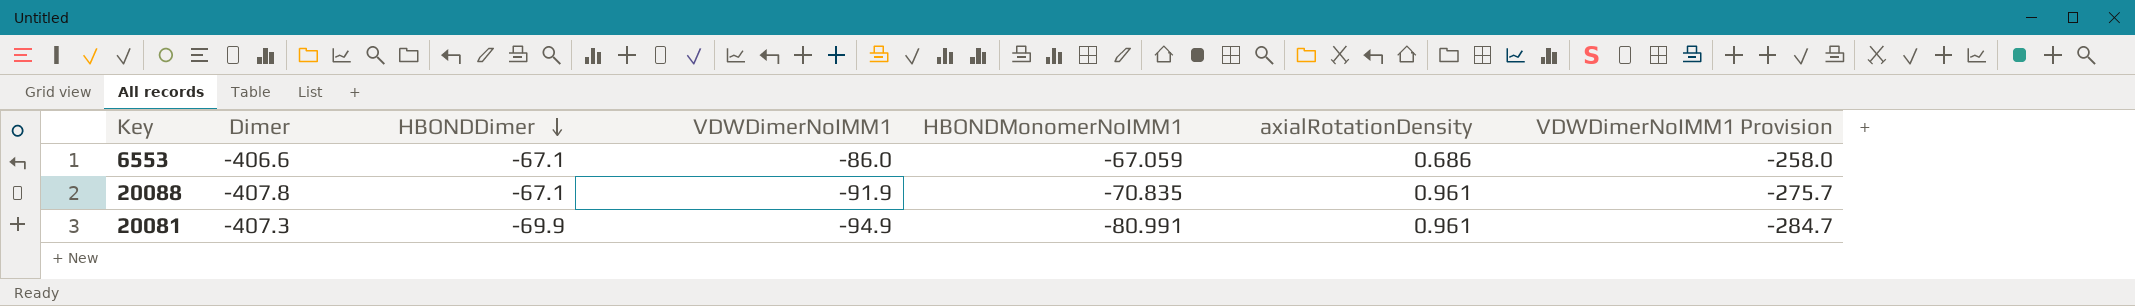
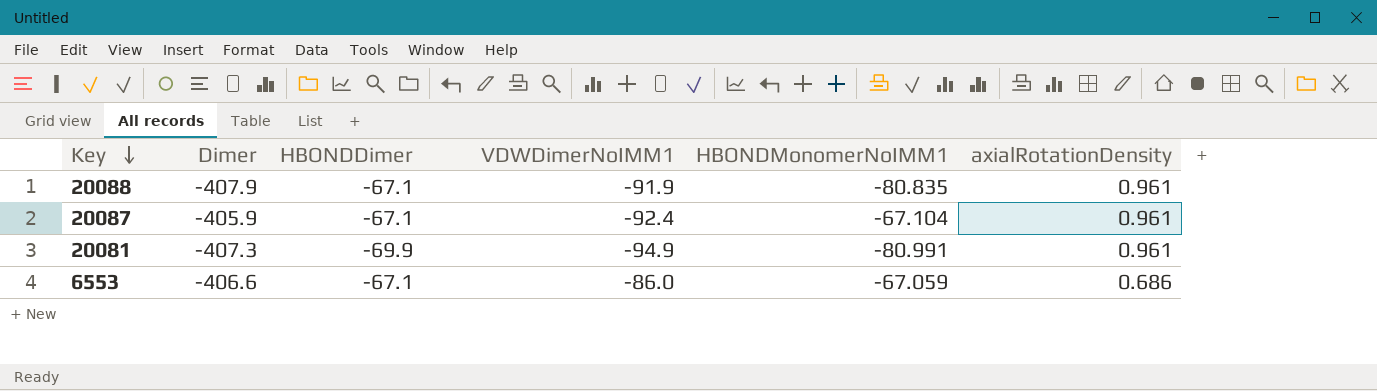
row order: HBONDDimer descending -> Key descending
column VDWDimerNoIMM1 Provision | formula: [VDWDimerNoIMM1] * 3 -> none
20088 | Dimer: -407.8 -> -407.9
20088 | HBONDMonomerNoIMM1: -70.835 -> -80.835
row 20087: none -> -405.9 | -67.1 | -92.4 | -67.104 | 0.961

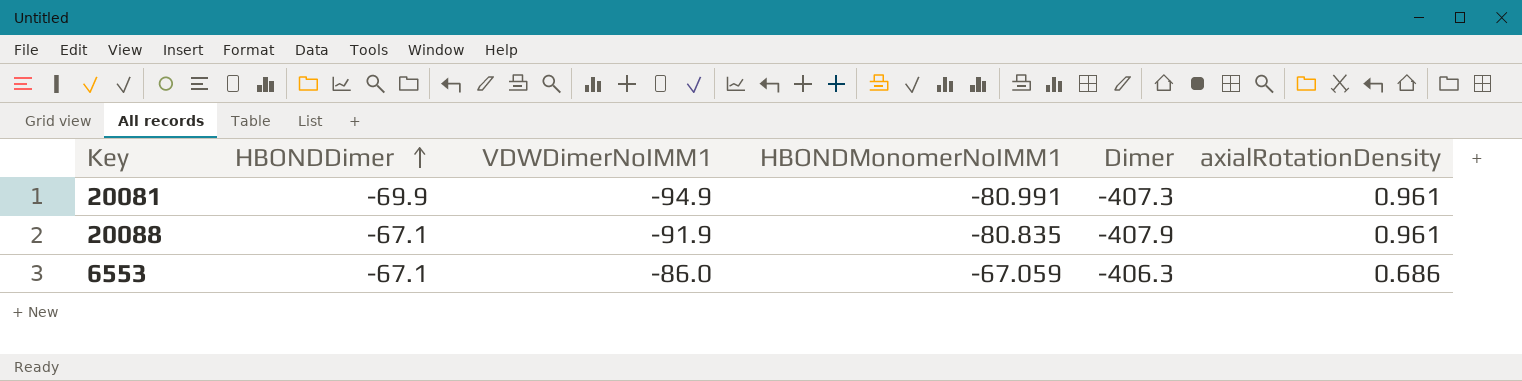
row order: Key descending -> HBONDDimer ascending
column Dimer | position: 2 -> 5
row 20087: -405.9 | -67.1 | -92.4 | -67.104 | 0.961 -> none
6553 | Dimer: -406.6 -> -406.3

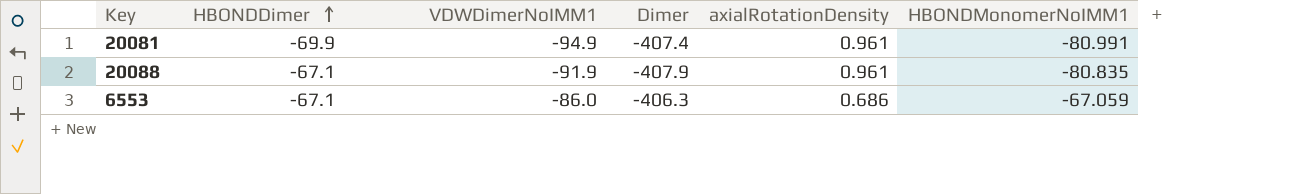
column HBONDMonomerNoIMM1 | position: 4 -> 6
20081 | Dimer: -407.3 -> -407.4

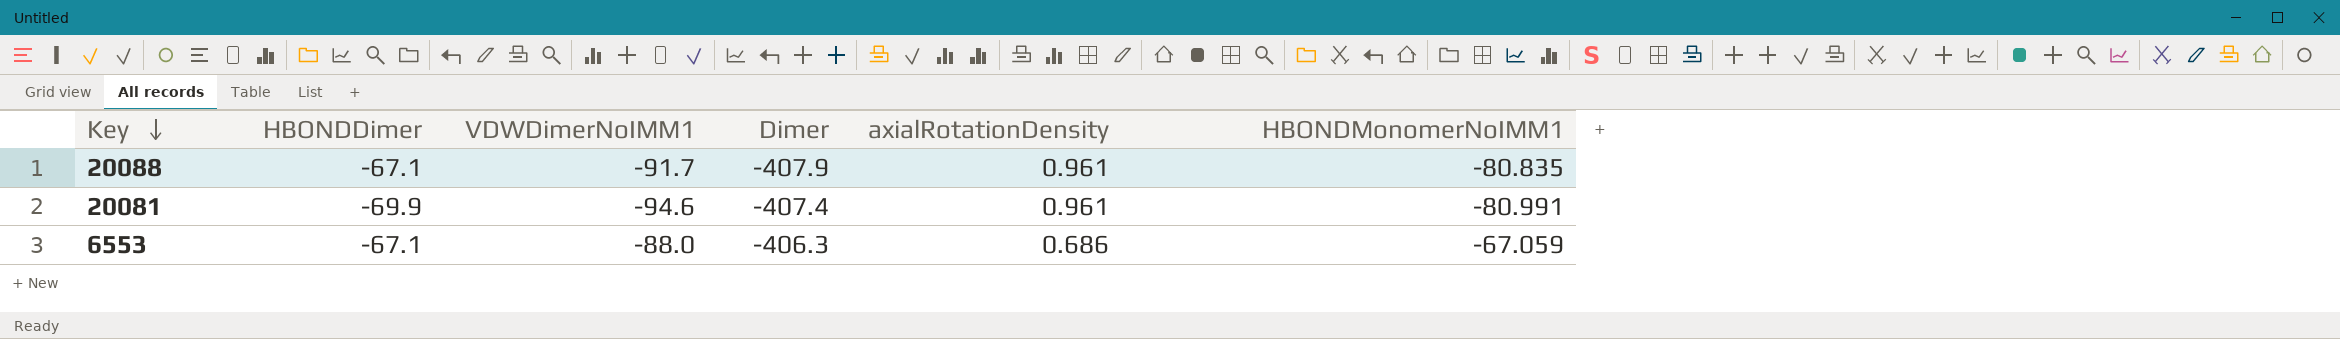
row order: HBONDDimer ascending -> Key descending
20088 | VDWDimerNoIMM1: -91.9 -> -91.7
20081 | VDWDimerNoIMM1: -94.9 -> -94.6
6553 | VDWDimerNoIMM1: -86.0 -> -88.0

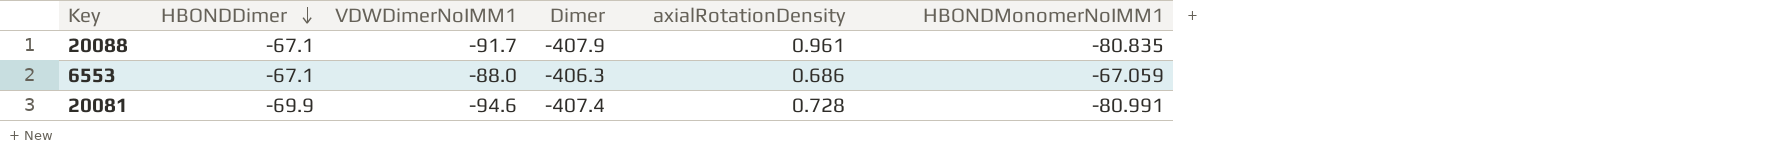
row order: Key descending -> HBONDDimer descending
20081 | axialRotationDensity: 0.961 -> 0.728

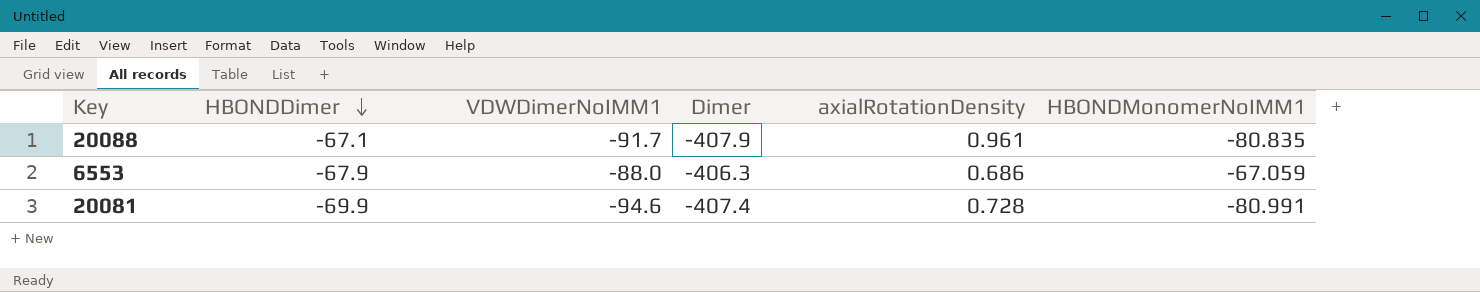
6553 | HBONDDimer: -67.1 -> -67.9

